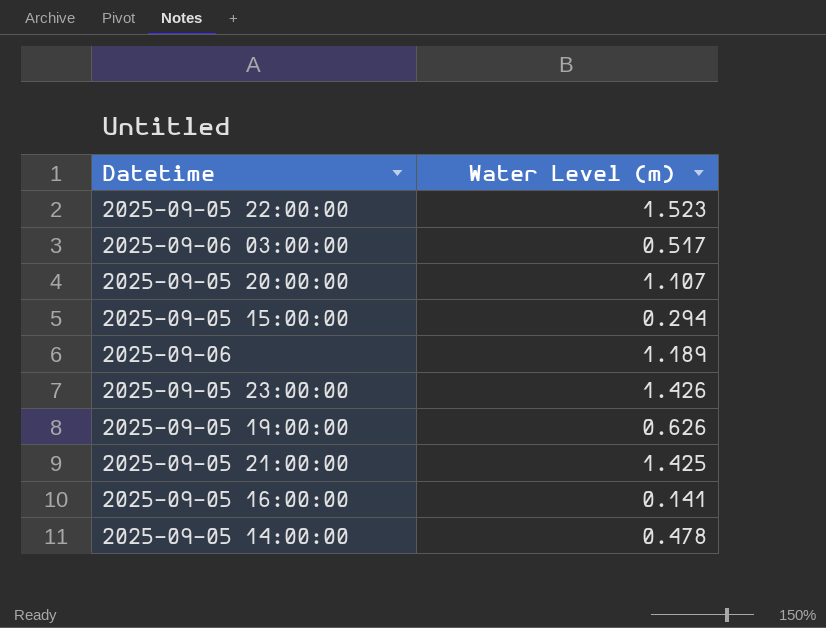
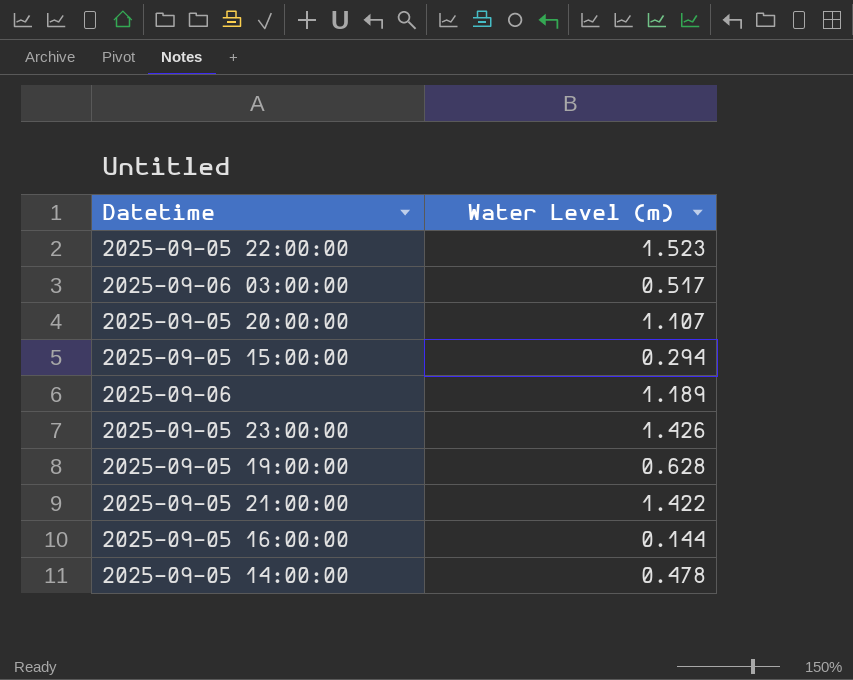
2025-09-05 19:00:00 | Water Level (m): 0.626 -> 0.628
2025-09-05 21:00:00 | Water Level (m): 1.425 -> 1.422
2025-09-05 16:00:00 | Water Level (m): 0.141 -> 0.144

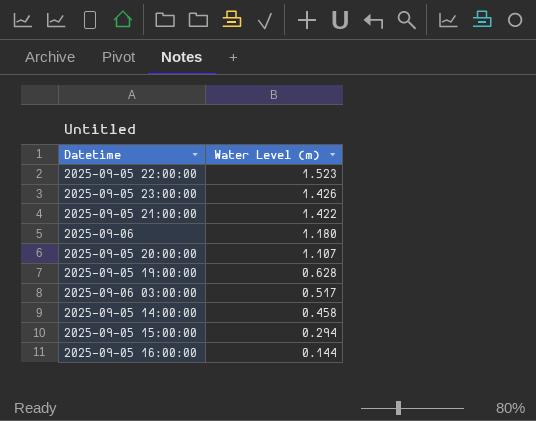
row order: none -> Water Level (m) descending
2025-09-06 | Water Level (m): 1.189 -> 1.180
2025-09-05 14:00:00 | Water Level (m): 0.478 -> 0.458

